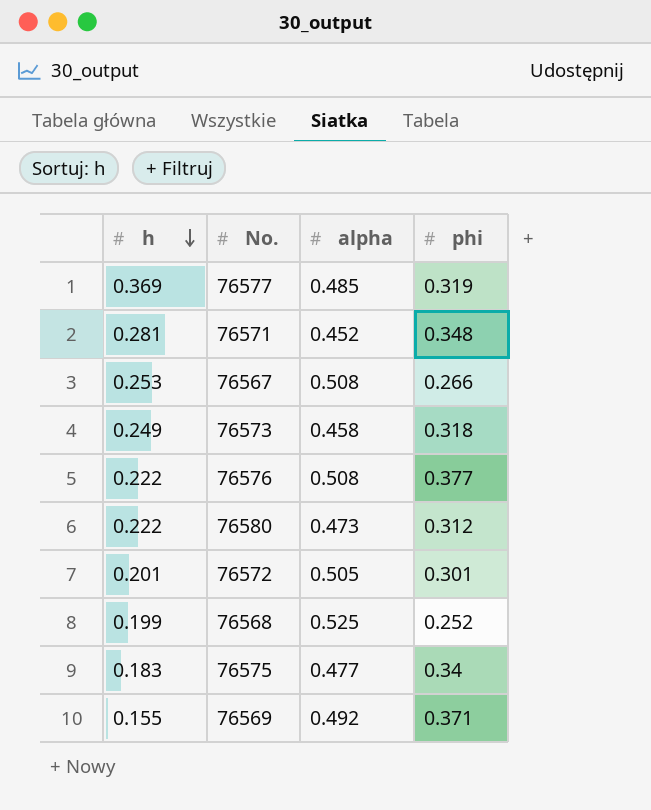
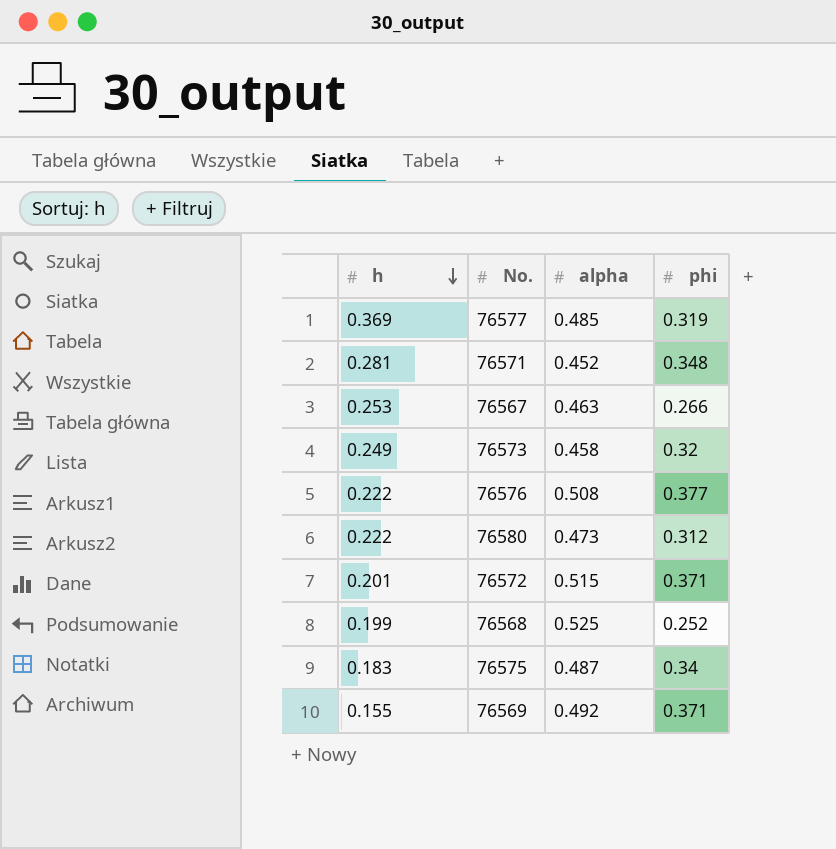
76567 | alpha: 0.508 -> 0.463
76573 | phi: 0.318 -> 0.32
76572 | alpha: 0.505 -> 0.515
76572 | phi: 0.301 -> 0.371
76575 | alpha: 0.477 -> 0.487

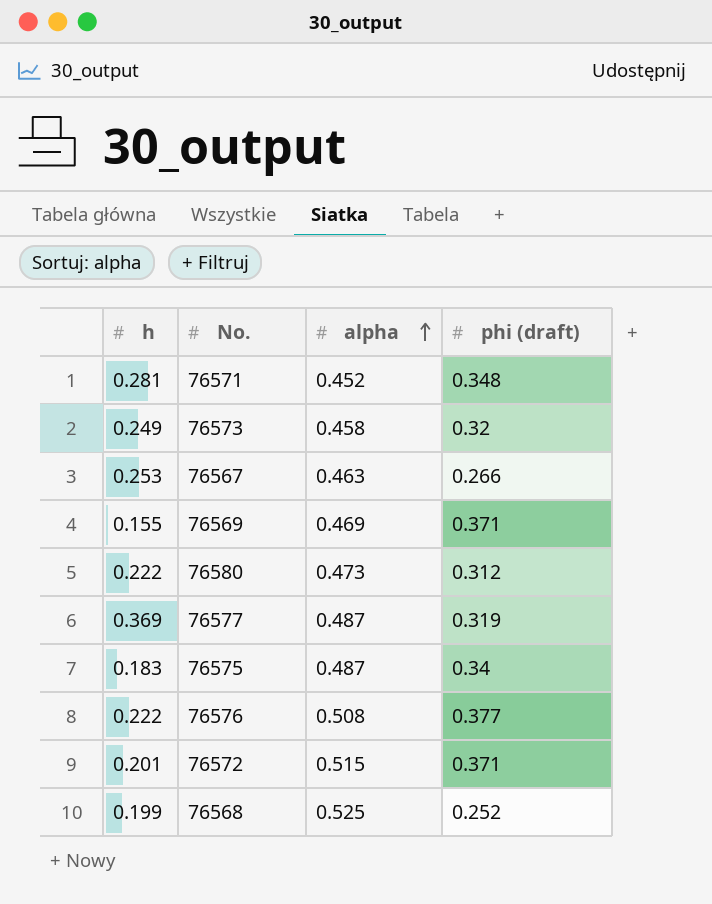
row order: h descending -> alpha ascending
column name: phi -> phi (draft)
76569 | alpha: 0.492 -> 0.469
76577 | alpha: 0.485 -> 0.487

